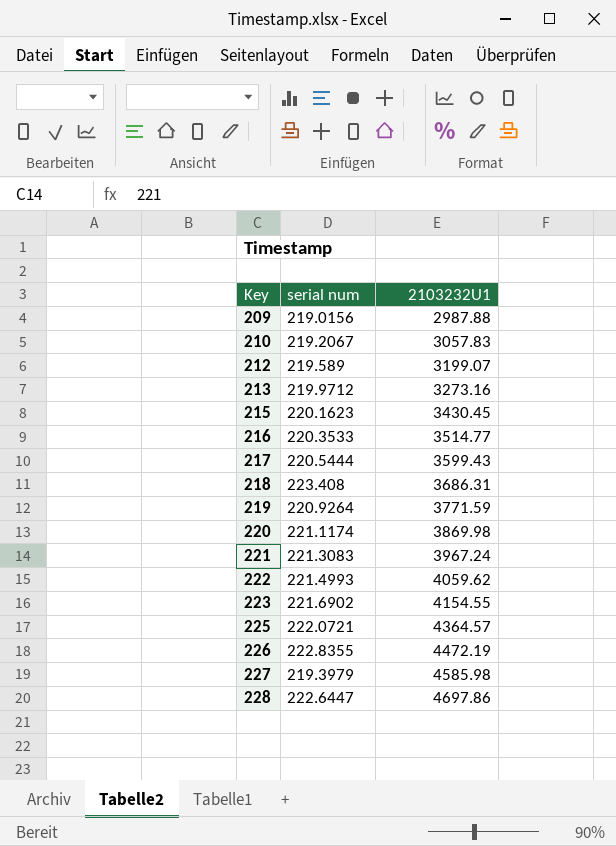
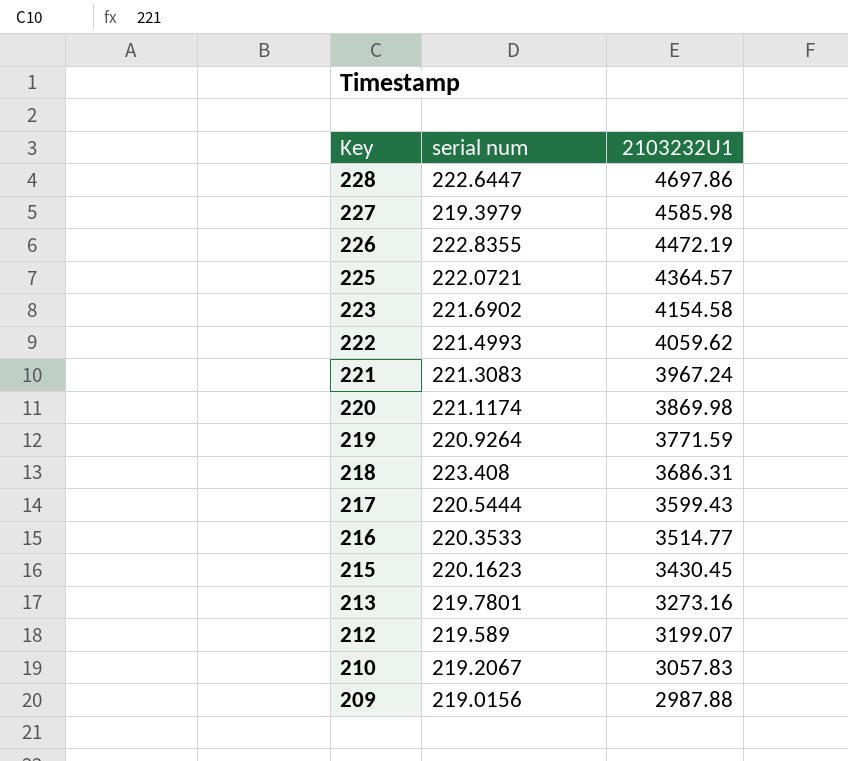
row order: Key ascending -> Key descending
223 | 2103232U1: 4154.55 -> 4154.58
213 | serial num: 219.9712 -> 219.7801

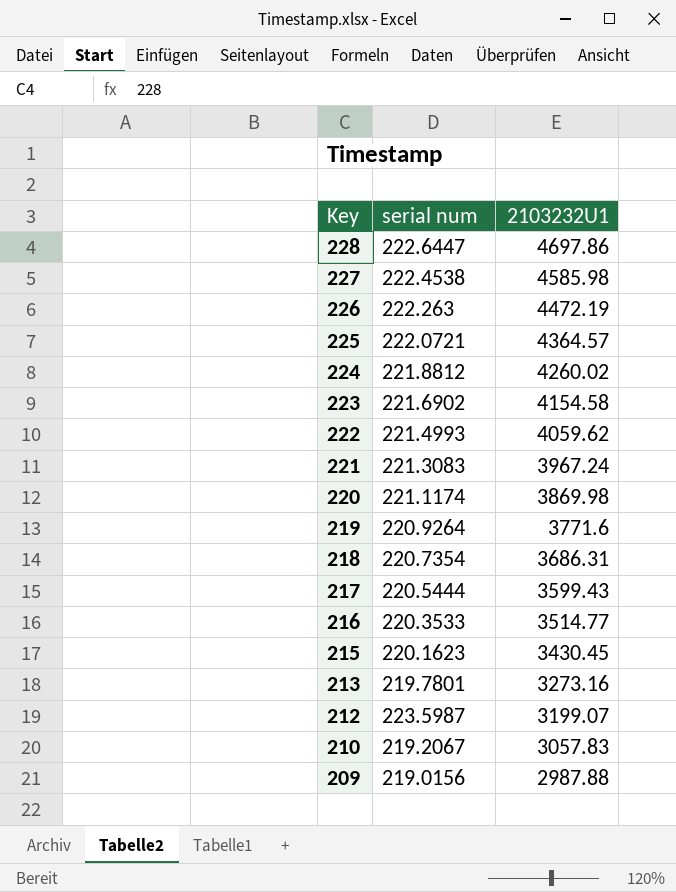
227 | serial num: 219.3979 -> 222.4538
226 | serial num: 222.8355 -> 222.263
row 224: none -> 221.8812 | 4260.02
219 | 2103232U1: 3771.59 -> 3771.6
218 | serial num: 223.408 -> 220.7354
212 | serial num: 219.589 -> 223.5987

